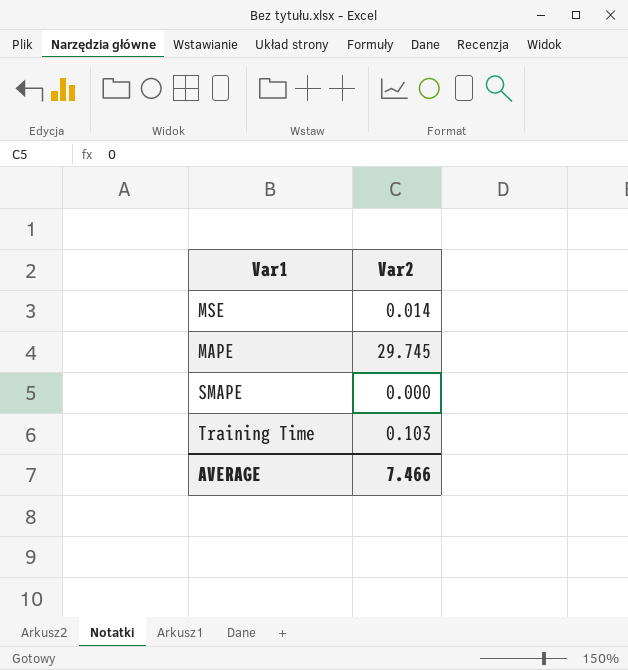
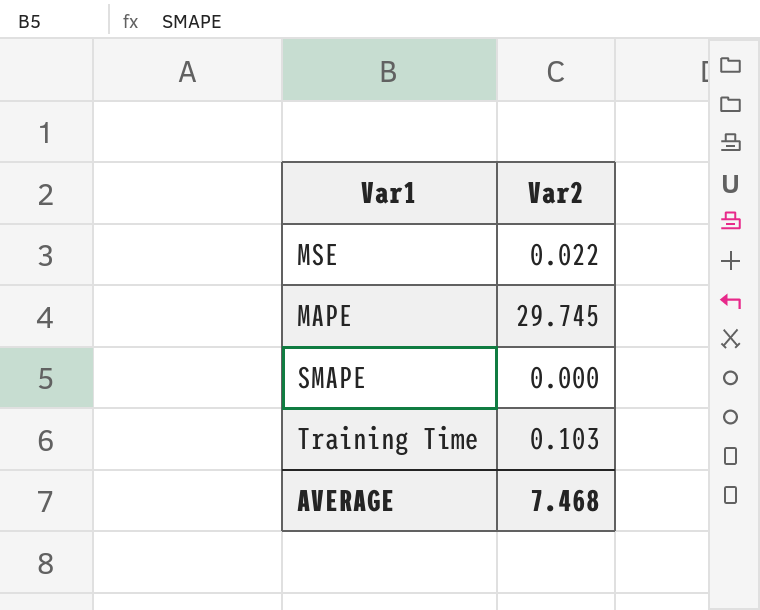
MSE | Var2: 0.014 -> 0.022
AVERAGE | Var2: 7.466 -> 7.468

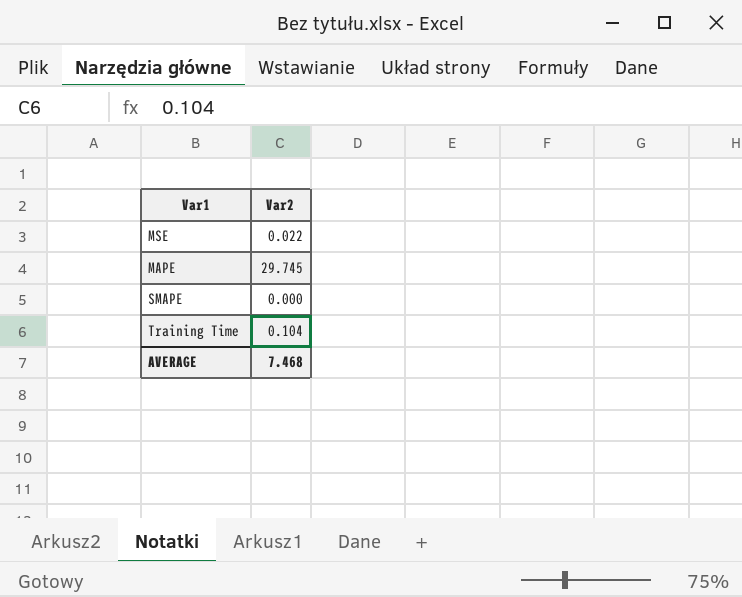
Training Time | Var2: 0.103 -> 0.104

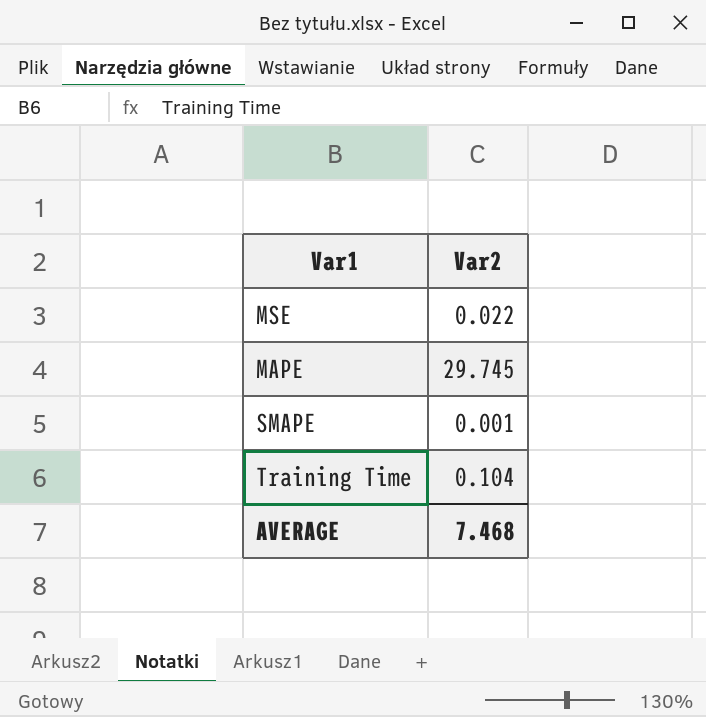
SMAPE | Var2: 0.000 -> 0.001

